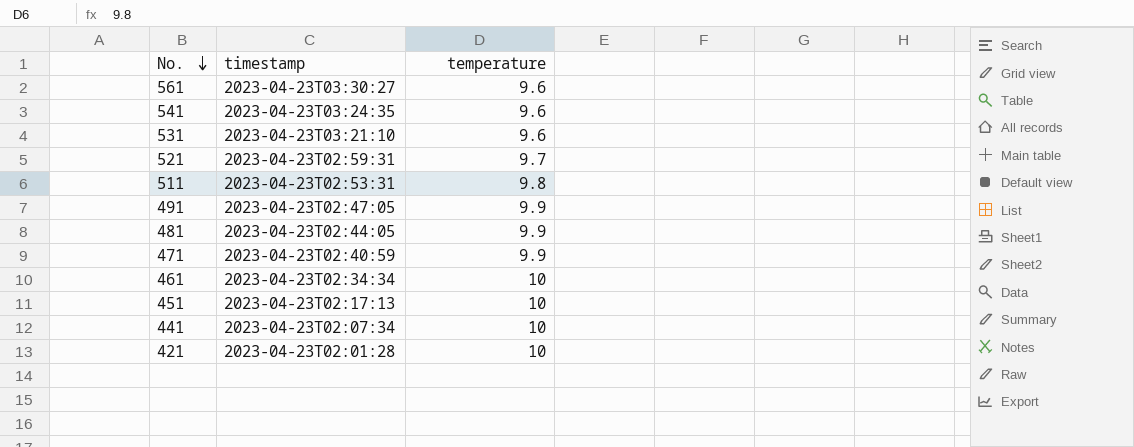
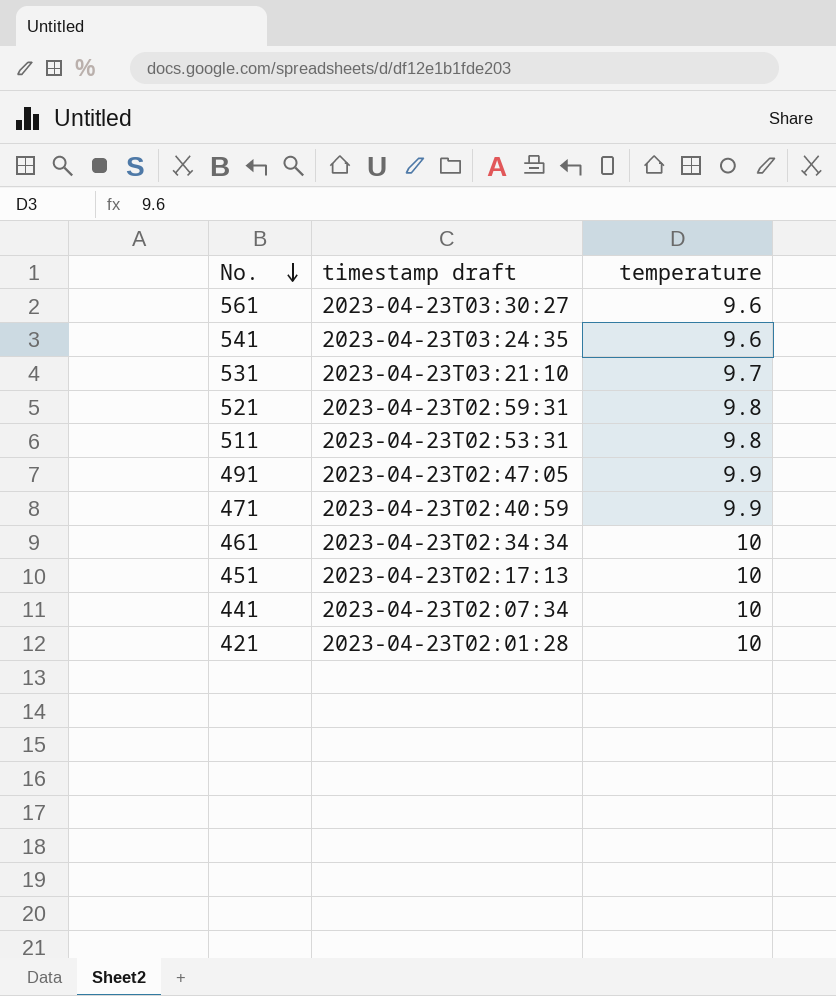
column name: timestamp -> timestamp draft
row 481: 2023-04-23T02:44:05 | 9.9 -> none
531 | temperature: 9.6 -> 9.7
521 | temperature: 9.7 -> 9.8

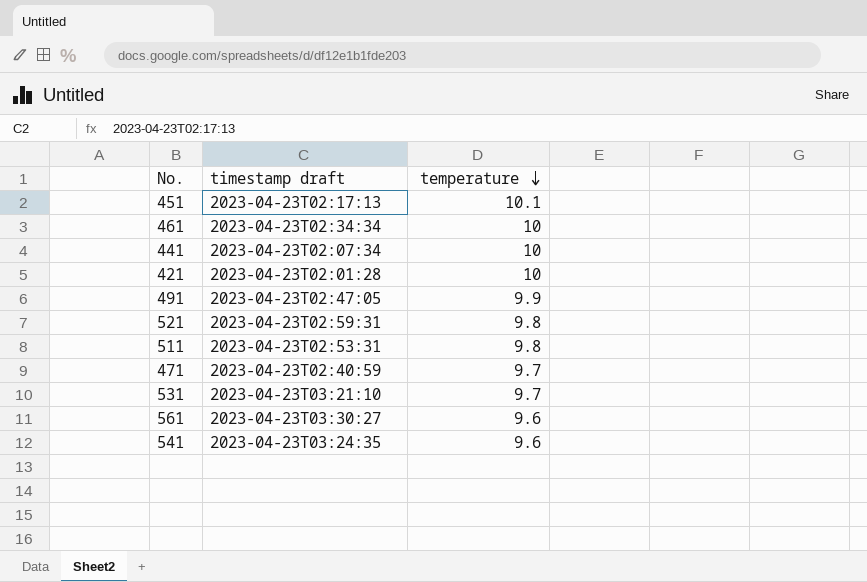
row order: No. descending -> temperature descending
451 | temperature: 10 -> 10.1
471 | temperature: 9.9 -> 9.7

